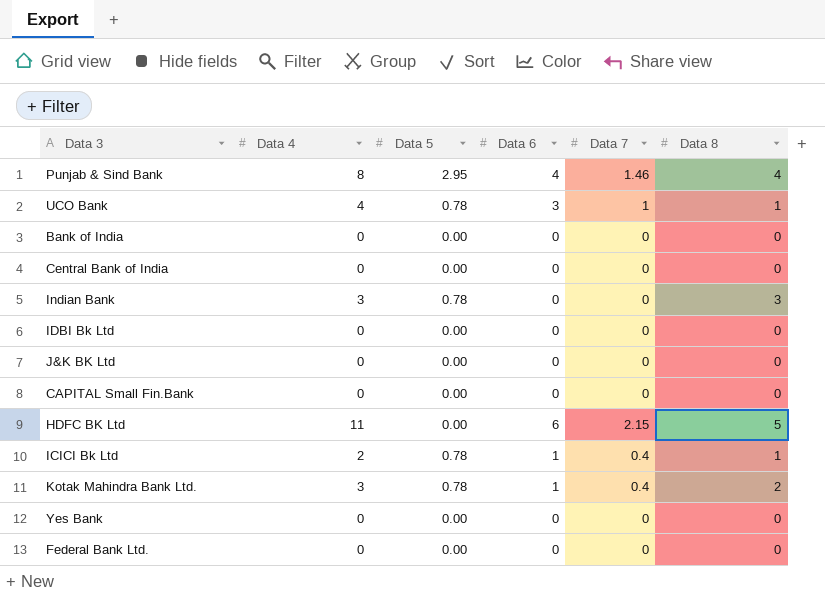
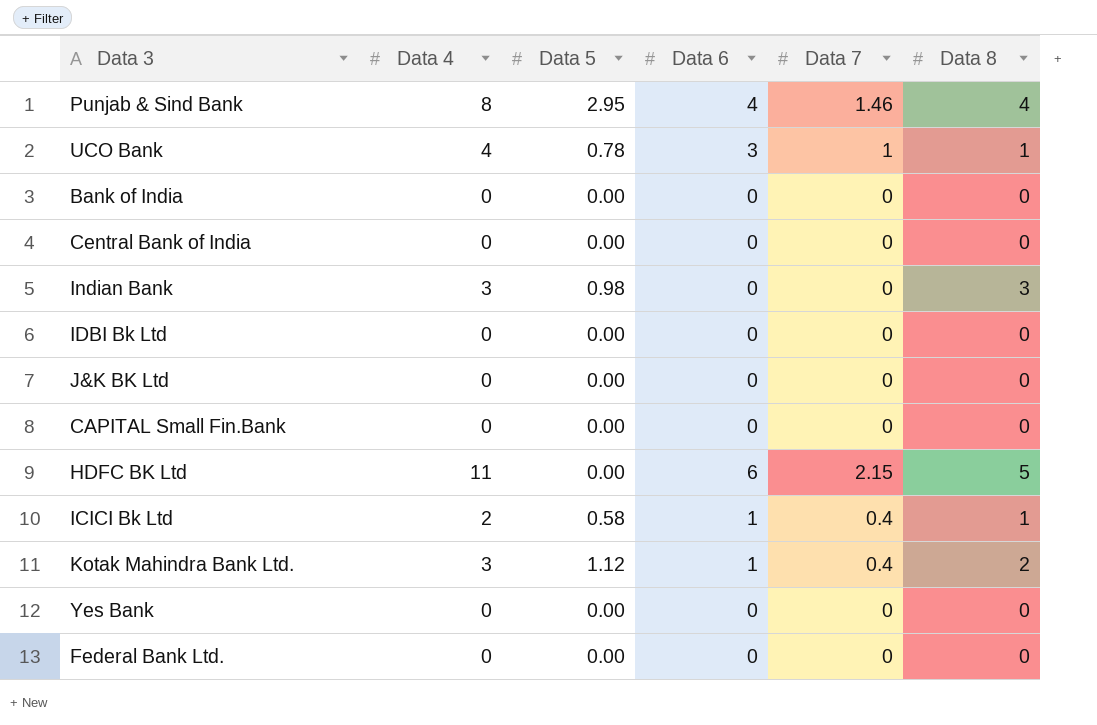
Indian Bank | Data 5: 0.78 -> 0.98
ICICI Bk Ltd | Data 5: 0.78 -> 0.58
Kotak Mahindra Bank Ltd. | Data 5: 0.78 -> 1.12

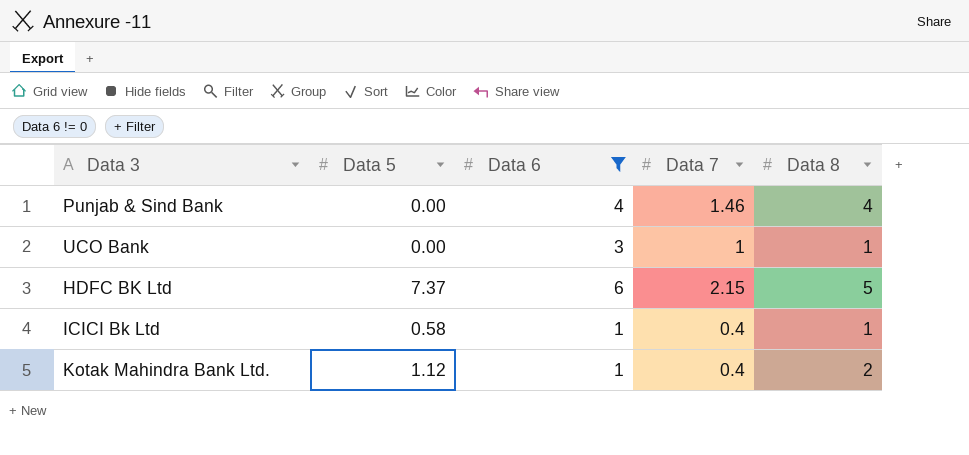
filter: none -> Data 6 != 0
column Data 4 | position: 2 -> none
Punjab & Sind Bank | Data 5: 2.95 -> 0.00
UCO Bank | Data 5: 0.78 -> 0.00
HDFC BK Ltd | Data 5: 0.00 -> 7.37

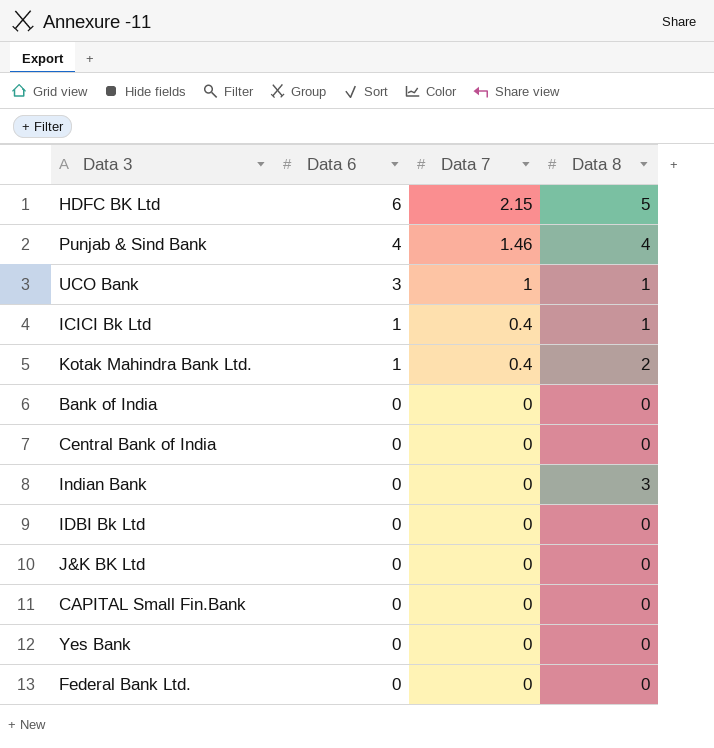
filter: Data 6 != 0 -> none
row order: none -> Data 6 descending
column Data 5 | position: 2 -> none

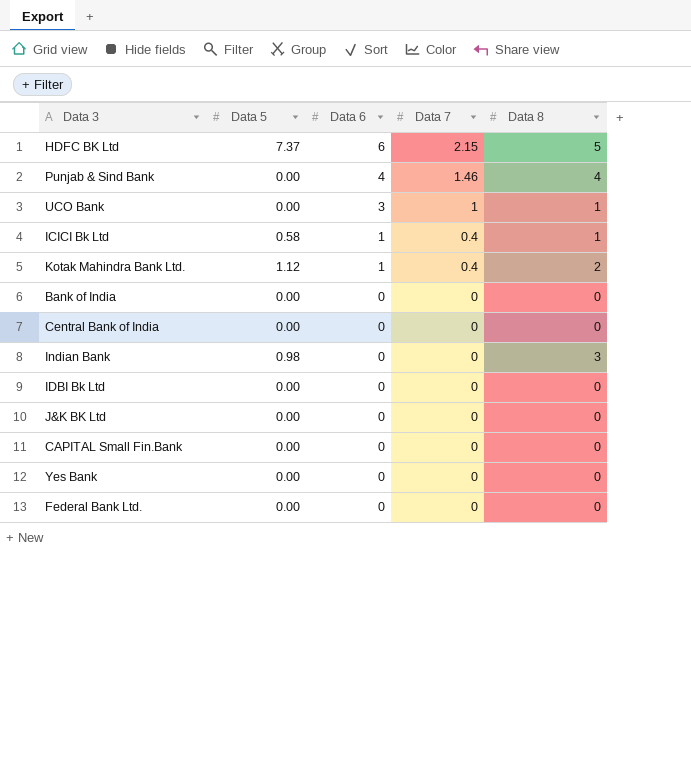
column Data 5 | position: none -> 2

